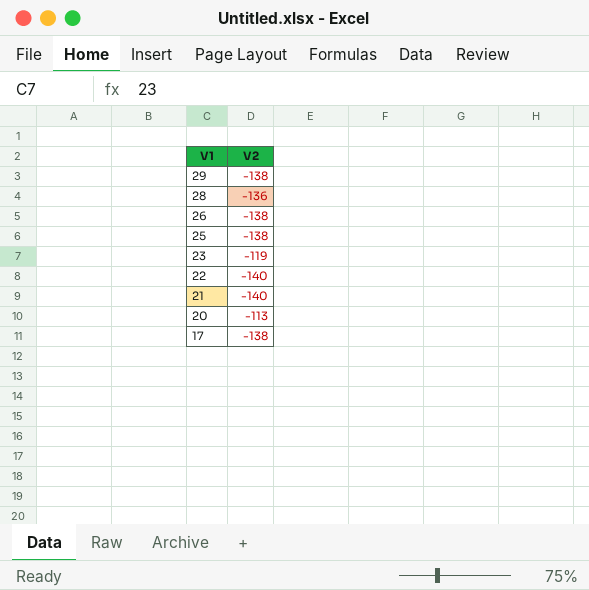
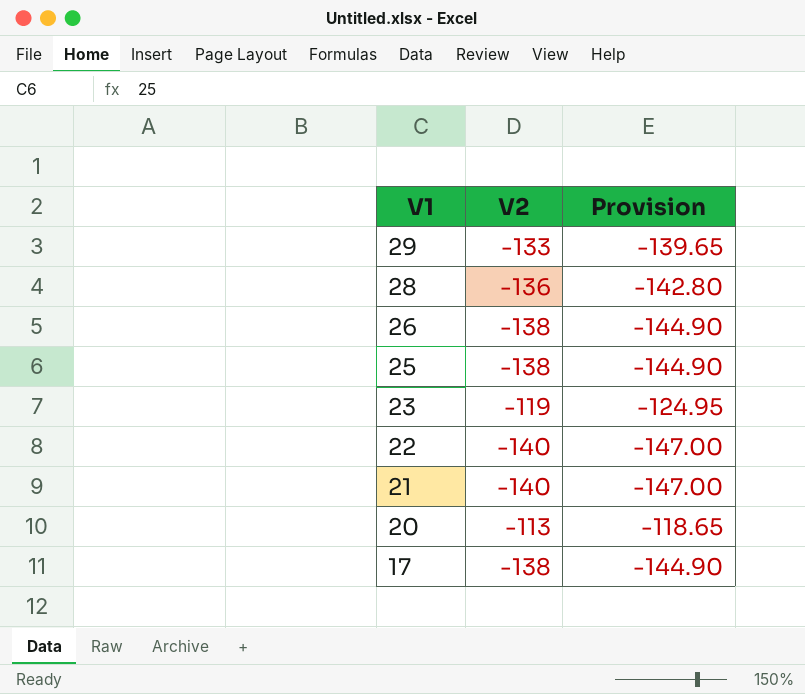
column Provision | formula: none -> [V2] * 1.05
29 | V2: -138 -> -133

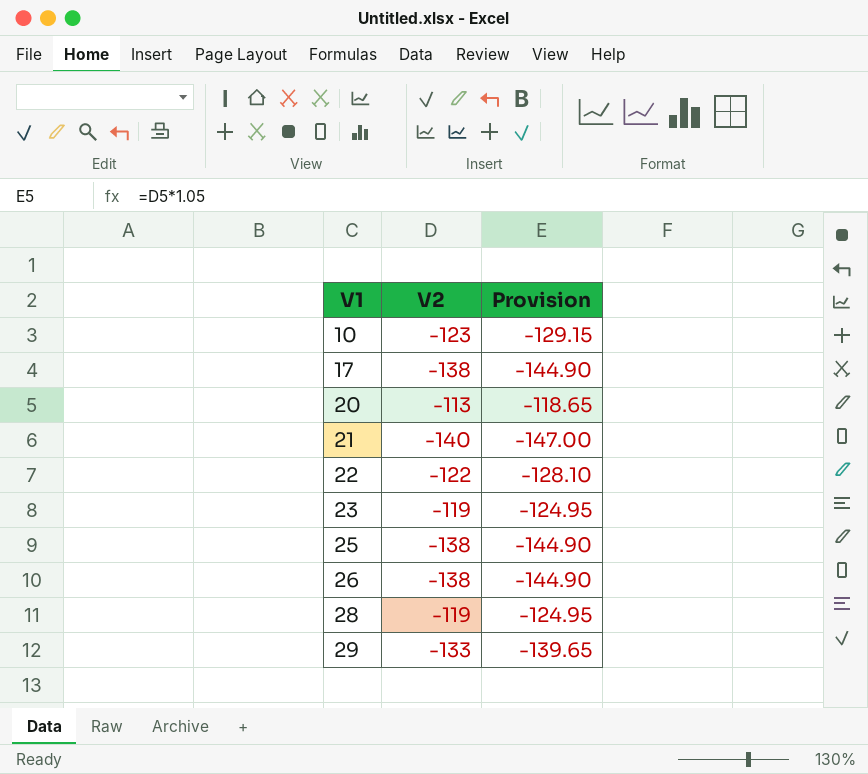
row order: V1 descending -> V1 ascending
row 10: none -> -123 | -129.15
22 | V2: -140 -> -122
22 | Provision: -147.00 -> -128.10
28 | V2: -136 -> -119
28 | Provision: -142.80 -> -124.95

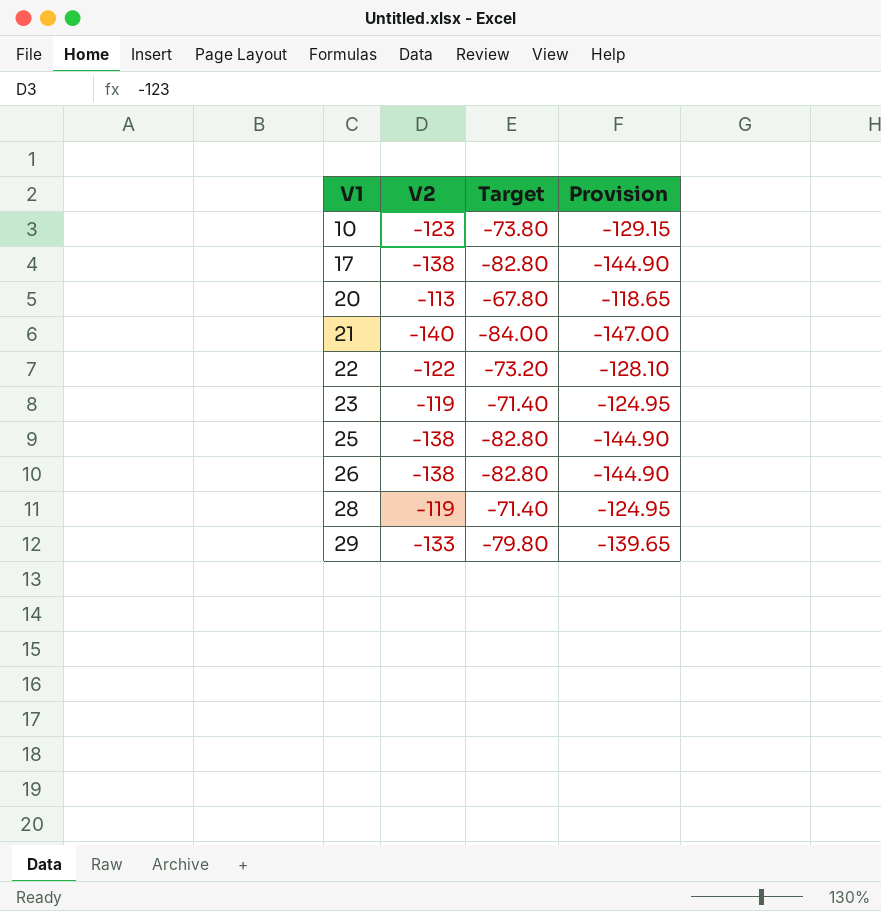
column Target | formula: none -> [V2] * 0.6

